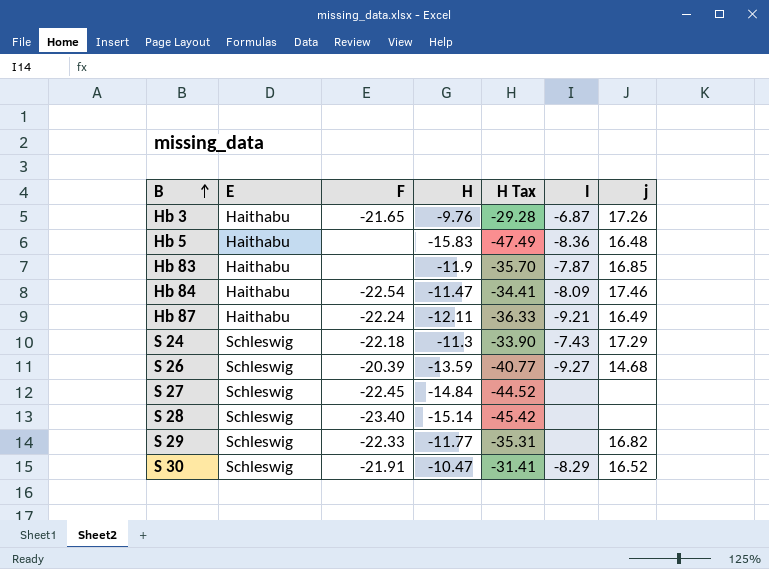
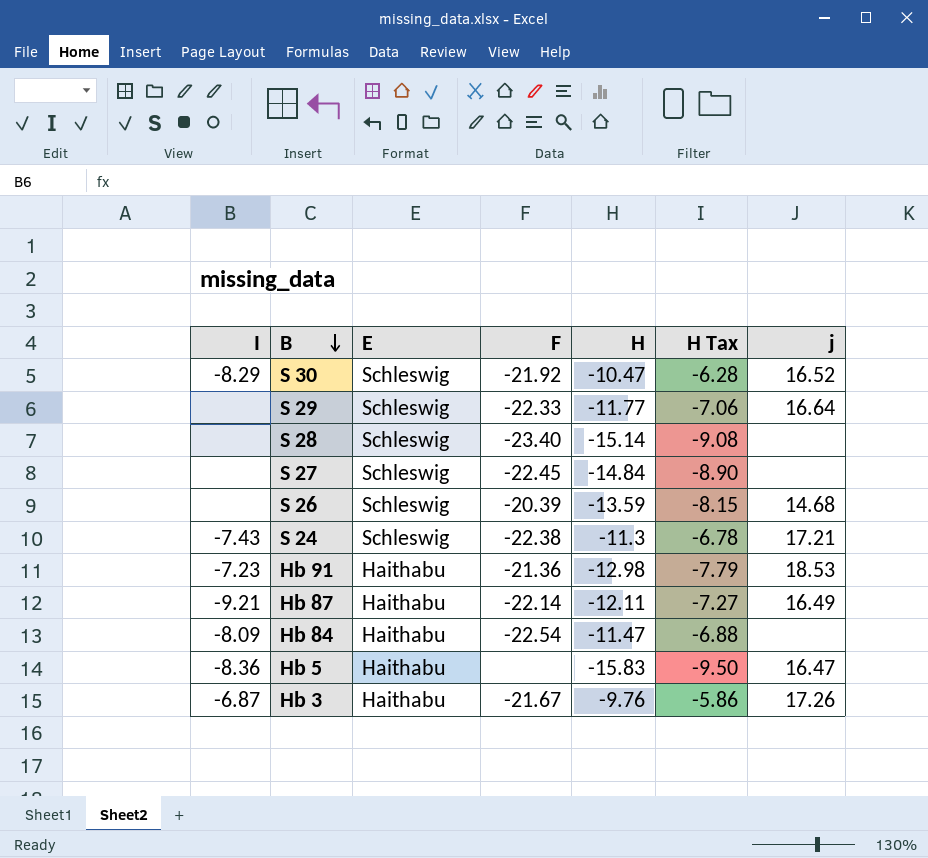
row order: B ascending -> B descending
column I | position: 6 -> 1
column H Tax | formula: [H] * 3 -> [H] * 0.6
row Hb 83: Haithabu | none | -11.9 | -35.70 | -7.87 | 16.85 -> none
S 30 | F: -21.91 -> -21.92
S 29 | j: 16.82 -> 16.64
S 26 | I: -9.27 -> none
S 24 | F: -22.18 -> -22.38
S 24 | j: 17.29 -> 17.21
row Hb 91: none -> -7.23 | Haithabu | -21.36 | -12.98 | -7.79 | 18.53
Hb 87 | F: -22.24 -> -22.14
Hb 84 | j: 17.46 -> none
Hb 5 | j: 16.48 -> 16.47
Hb 3 | F: -21.65 -> -21.67

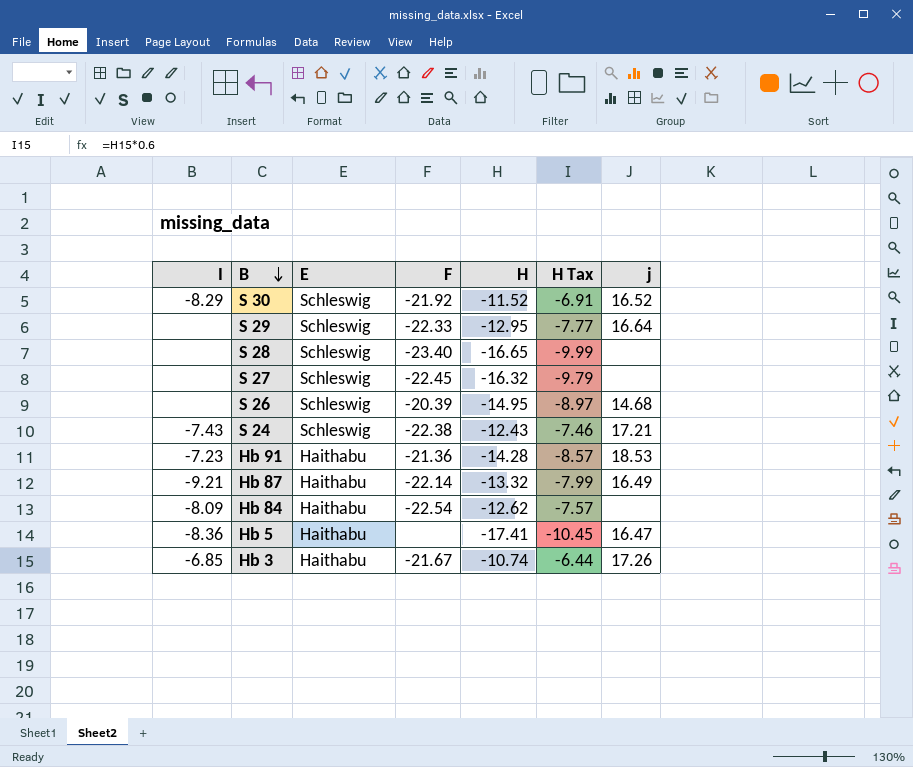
S 30 | H: -10.47 -> -11.52
S 30 | H Tax: -6.28 -> -6.91
S 29 | H: -11.77 -> -12.95
S 29 | H Tax: -7.06 -> -7.77
S 28 | H: -15.14 -> -16.65
S 28 | H Tax: -9.08 -> -9.99
S 27 | H: -14.84 -> -16.32
S 27 | H Tax: -8.90 -> -9.79
S 26 | H: -13.59 -> -14.95
S 26 | H Tax: -8.15 -> -8.97
S 24 | H: -11.3 -> -12.43
S 24 | H Tax: -6.78 -> -7.46
Hb 91 | H: -12.98 -> -14.28
Hb 91 | H Tax: -7.79 -> -8.57
Hb 87 | H: -12.11 -> -13.32
Hb 87 | H Tax: -7.27 -> -7.99
Hb 84 | H: -11.47 -> -12.62
Hb 84 | H Tax: -6.88 -> -7.57
Hb 5 | H: -15.83 -> -17.41
Hb 5 | H Tax: -9.50 -> -10.45
Hb 3 | I: -6.87 -> -6.85
Hb 3 | H: -9.76 -> -10.74
Hb 3 | H Tax: -5.86 -> -6.44

